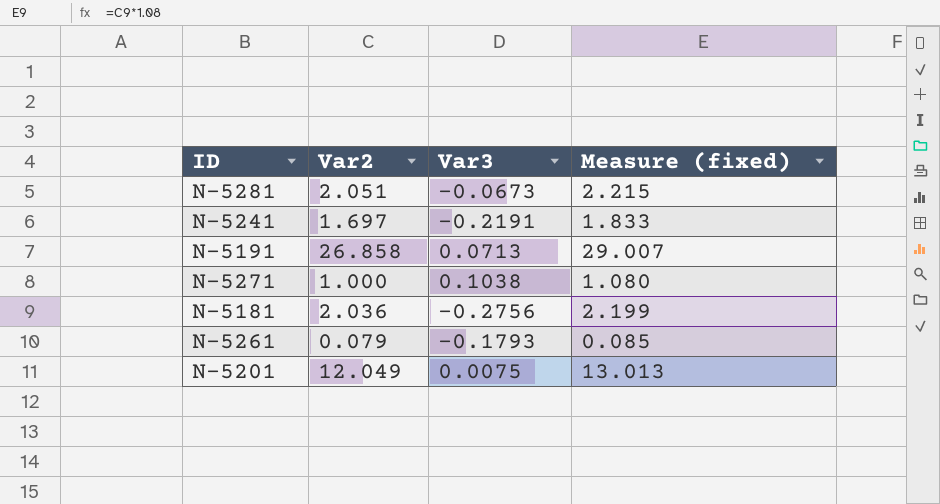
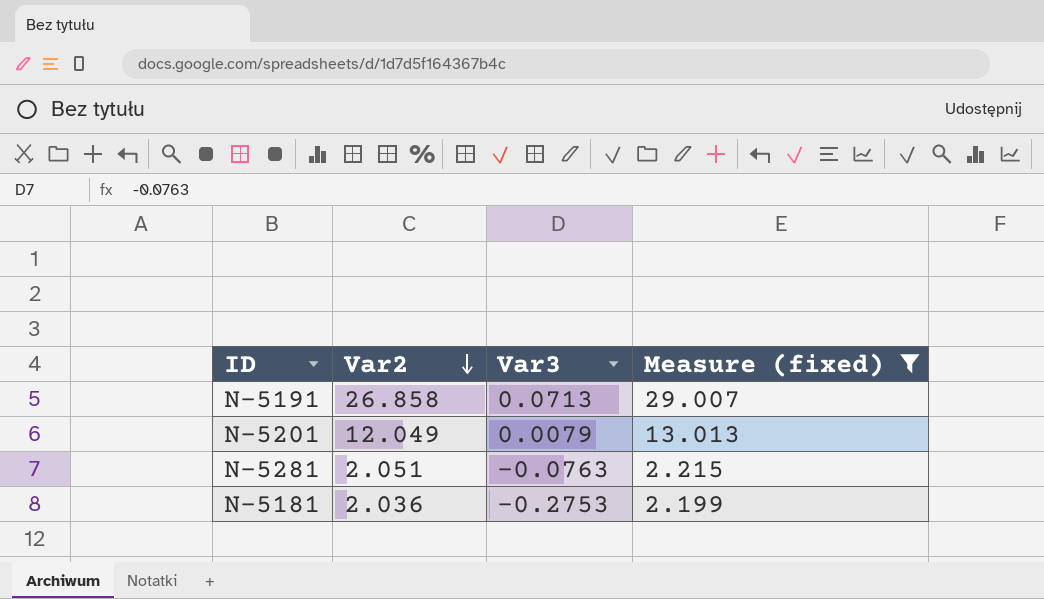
filter: none -> Measure (fixed) >= 2.199
row order: none -> Var2 descending
N-5201 | Var3: 0.0075 -> 0.0079
N-5281 | Var3: -0.0673 -> -0.0763
N-5181 | Var3: -0.2756 -> -0.2753

